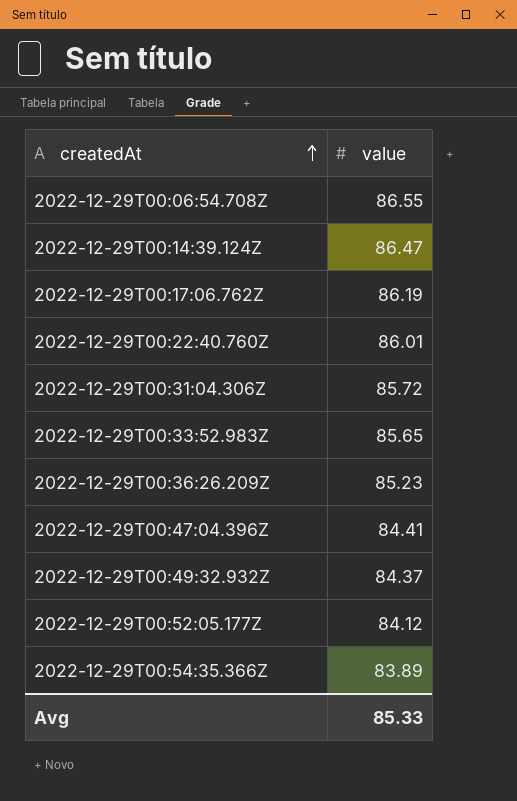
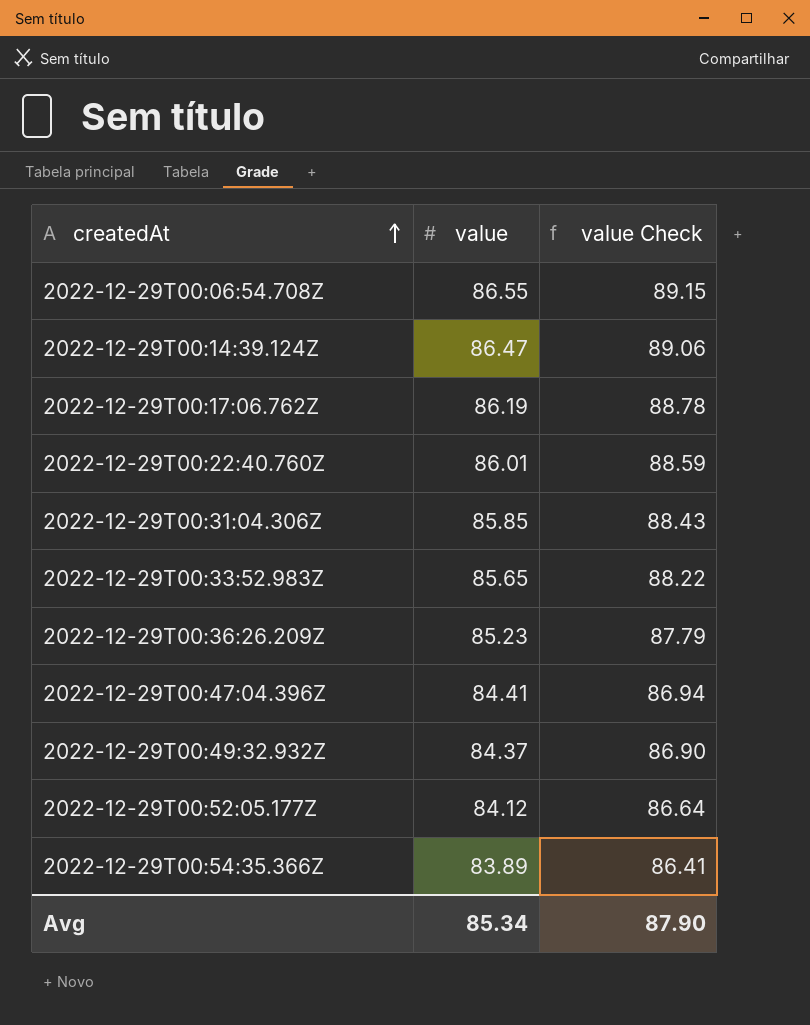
column value Check | formula: none -> [value] * 1.03
2022-12-29T00:31:04.306Z | value: 85.72 -> 85.85
Avg | value: 85.33 -> 85.34

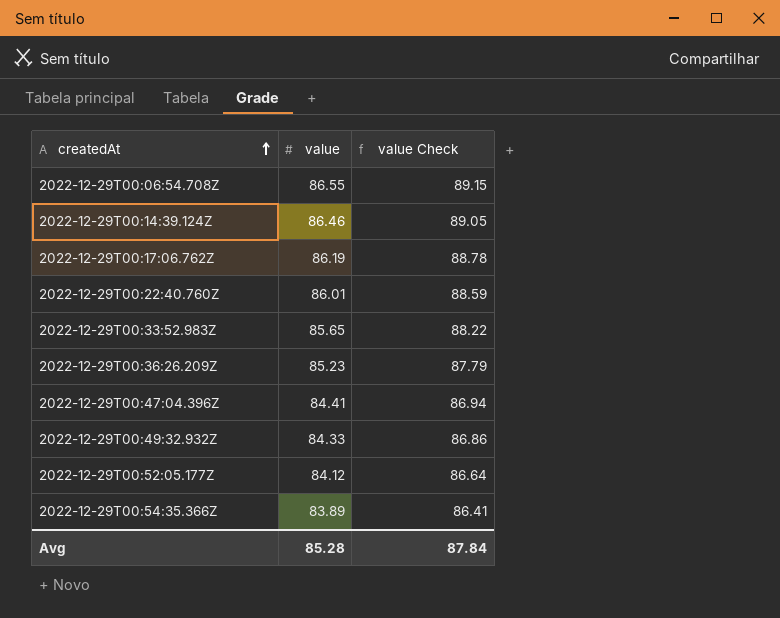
row 2022-12-29T00:31:04.306Z: 85.85 | 88.43 -> none
2022-12-29T00:14:39.124Z | value: 86.47 -> 86.46
2022-12-29T00:14:39.124Z | value Check: 89.06 -> 89.05
2022-12-29T00:49:32.932Z | value: 84.37 -> 84.33
2022-12-29T00:49:32.932Z | value Check: 86.90 -> 86.86
Avg | value: 85.34 -> 85.28
Avg | value Check: 87.90 -> 87.84

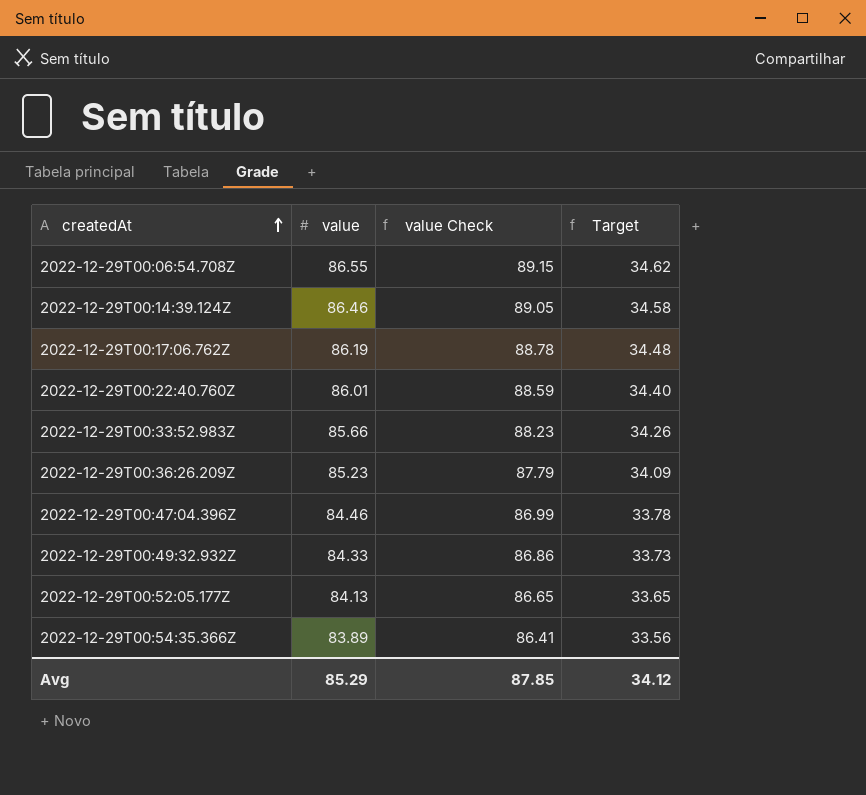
column Target | formula: none -> [value] * 0.4
2022-12-29T00:33:52.983Z | value: 85.65 -> 85.66
2022-12-29T00:33:52.983Z | value Check: 88.22 -> 88.23
2022-12-29T00:47:04.396Z | value: 84.41 -> 84.46
2022-12-29T00:47:04.396Z | value Check: 86.94 -> 86.99
2022-12-29T00:52:05.177Z | value: 84.12 -> 84.13
2022-12-29T00:52:05.177Z | value Check: 86.64 -> 86.65
Avg | value: 85.28 -> 85.29
Avg | value Check: 87.84 -> 87.85

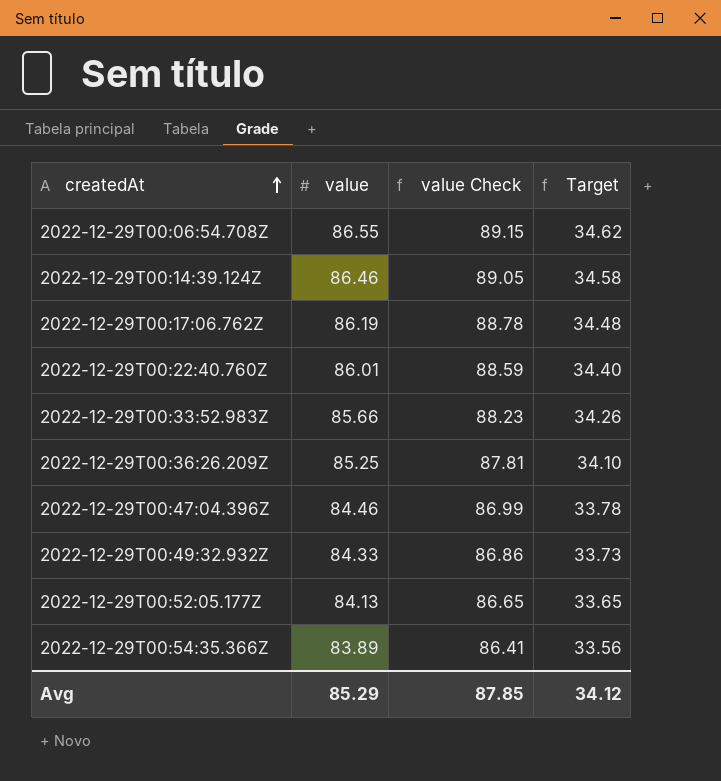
2022-12-29T00:36:26.209Z | value: 85.23 -> 85.25
2022-12-29T00:36:26.209Z | value Check: 87.79 -> 87.81
2022-12-29T00:36:26.209Z | Target: 34.09 -> 34.10

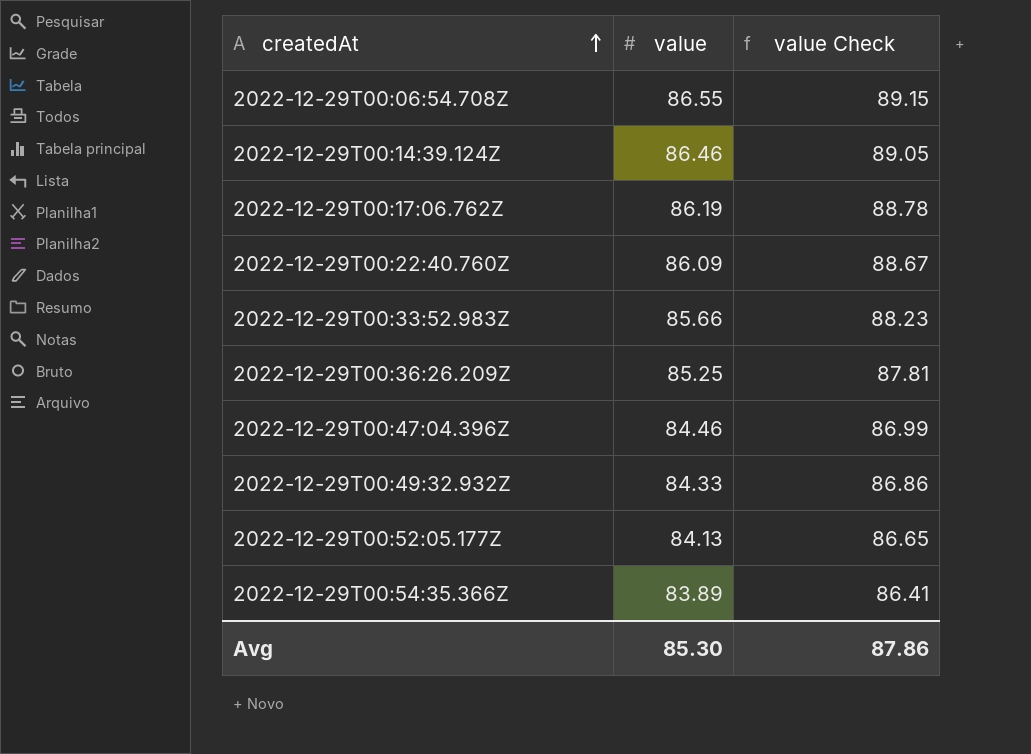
column Target | formula: [value] * 0.4 -> none
2022-12-29T00:22:40.760Z | value: 86.01 -> 86.09
2022-12-29T00:22:40.760Z | value Check: 88.59 -> 88.67
Avg | value: 85.29 -> 85.30
Avg | value Check: 87.85 -> 87.86

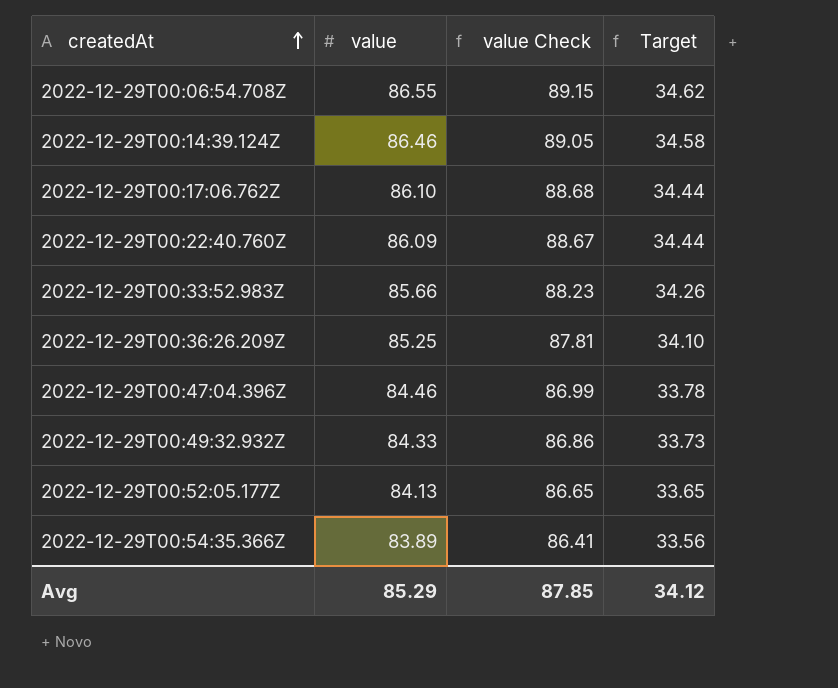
column Target | formula: none -> [value] * 0.4
2022-12-29T00:17:06.762Z | value: 86.19 -> 86.10
2022-12-29T00:17:06.762Z | value Check: 88.78 -> 88.68
Avg | value: 85.30 -> 85.29
Avg | value Check: 87.86 -> 87.85

